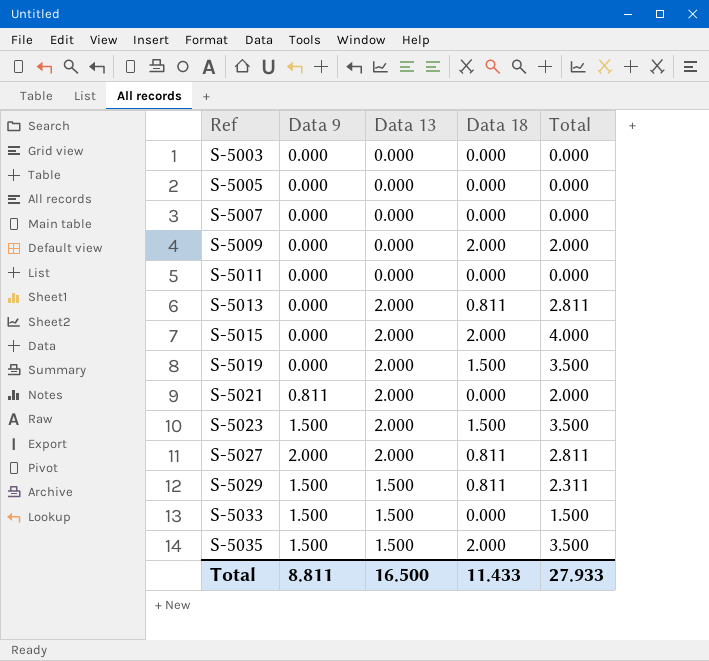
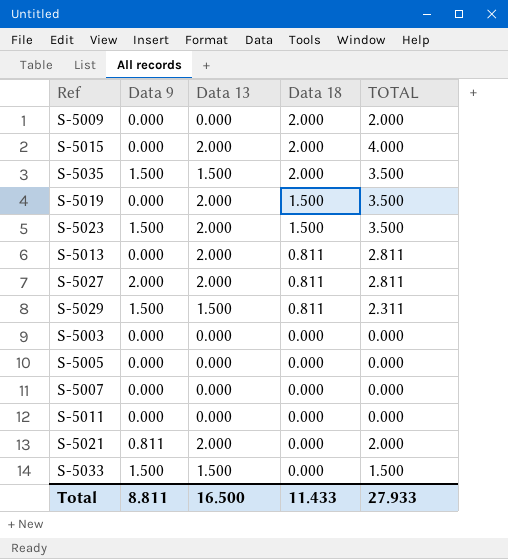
row order: Ref ascending -> Data 18 descending
column name: Total -> TOTAL

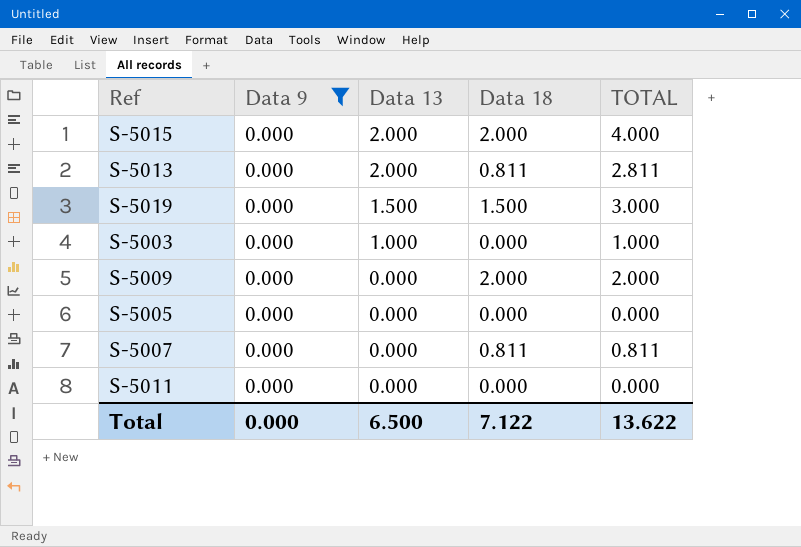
filter: none -> Data 9 = 0.000
row order: Data 18 descending -> Data 13 descending
S-5019 | Data 13: 2.000 -> 1.500
S-5019 | TOTAL: 3.500 -> 3.000
S-5003 | Data 13: 0.000 -> 1.000
S-5003 | TOTAL: 0.000 -> 1.000
S-5007 | Data 18: 0.000 -> 0.811
S-5007 | TOTAL: 0.000 -> 0.811
Total | Data 9: 8.811 -> 0.000
Total | Data 13: 16.500 -> 6.500
Total | Data 18: 11.433 -> 7.122
Total | TOTAL: 27.933 -> 13.622

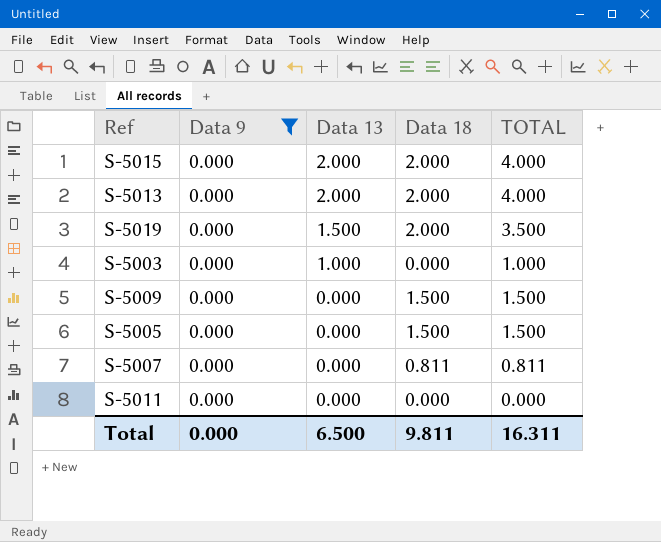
S-5013 | Data 18: 0.811 -> 2.000
S-5013 | TOTAL: 2.811 -> 4.000
S-5019 | Data 18: 1.500 -> 2.000
S-5019 | TOTAL: 3.000 -> 3.500
S-5009 | Data 18: 2.000 -> 1.500
S-5009 | TOTAL: 2.000 -> 1.500
S-5005 | Data 18: 0.000 -> 1.500
S-5005 | TOTAL: 0.000 -> 1.500
Total | Data 18: 7.122 -> 9.811
Total | TOTAL: 13.622 -> 16.311

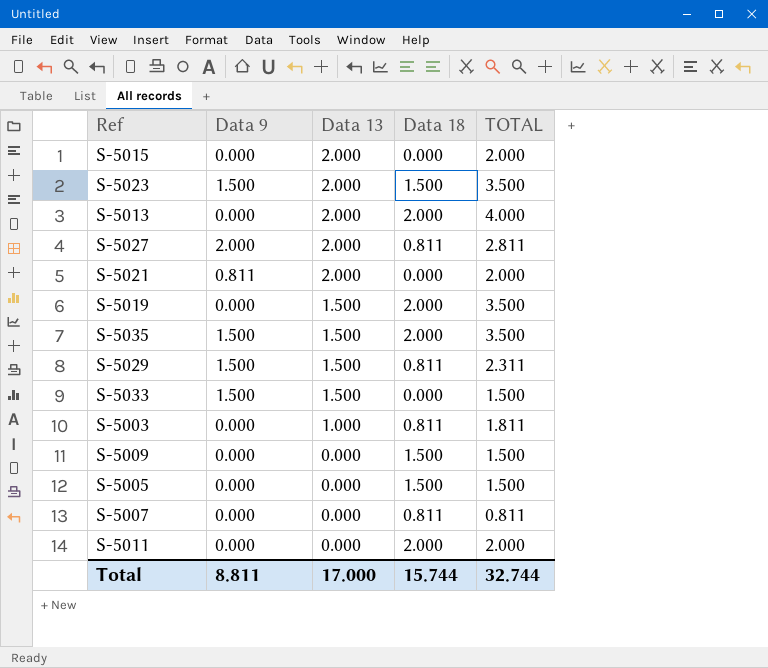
filter: Data 9 = 0.000 -> none
S-5015 | Data 18: 2.000 -> 0.000
S-5015 | TOTAL: 4.000 -> 2.000
S-5003 | Data 18: 0.000 -> 0.811
S-5003 | TOTAL: 1.000 -> 1.811
S-5011 | Data 18: 0.000 -> 2.000
S-5011 | TOTAL: 0.000 -> 2.000
Total | Data 9: 0.000 -> 8.811
Total | Data 13: 6.500 -> 17.000
Total | Data 18: 9.811 -> 15.744
Total | TOTAL: 16.311 -> 32.744

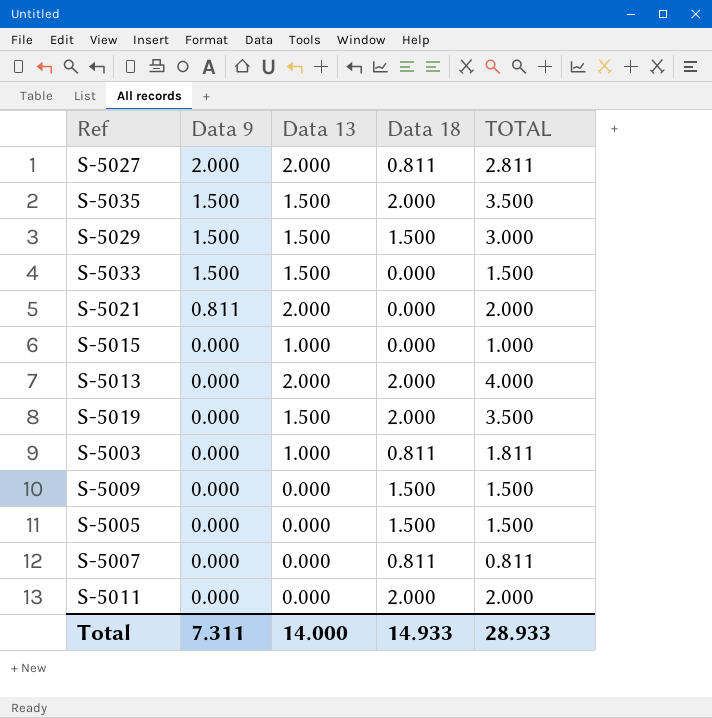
row order: Data 13 descending -> Data 9 descending
row S-5023: 1.500 | 2.000 | 1.500 | 3.500 -> none
S-5029 | Data 18: 0.811 -> 1.500
S-5029 | TOTAL: 2.311 -> 3.000
S-5015 | Data 13: 2.000 -> 1.000
S-5015 | TOTAL: 2.000 -> 1.000
Total | Data 9: 8.811 -> 7.311
Total | Data 13: 17.000 -> 14.000
Total | Data 18: 15.744 -> 14.933
Total | TOTAL: 32.744 -> 28.933

